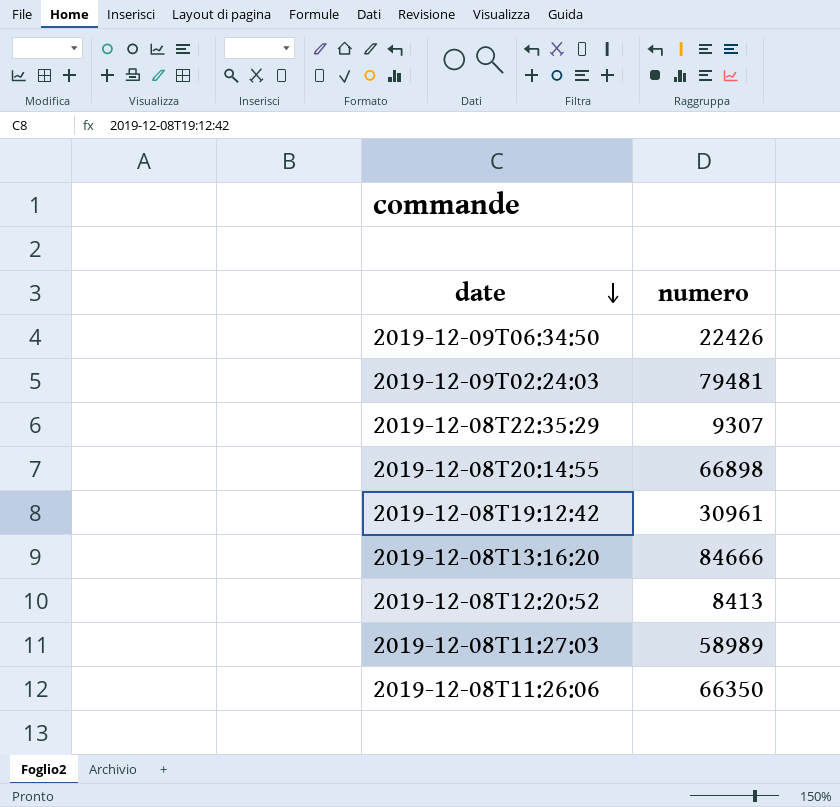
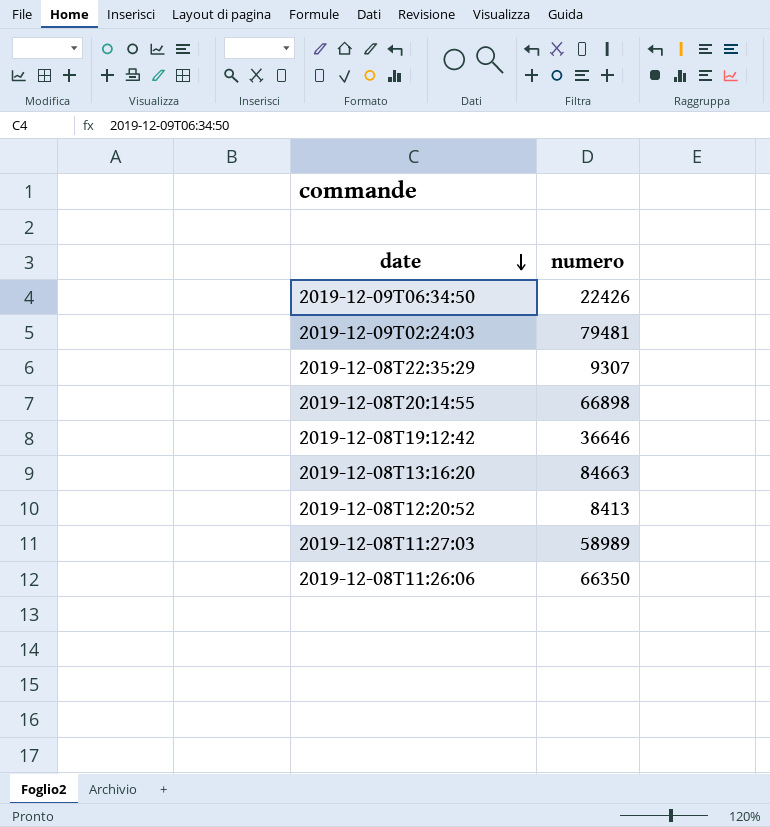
2019-12-08T19:12:42 | numero: 30961 -> 36646
2019-12-08T13:16:20 | numero: 84666 -> 84663

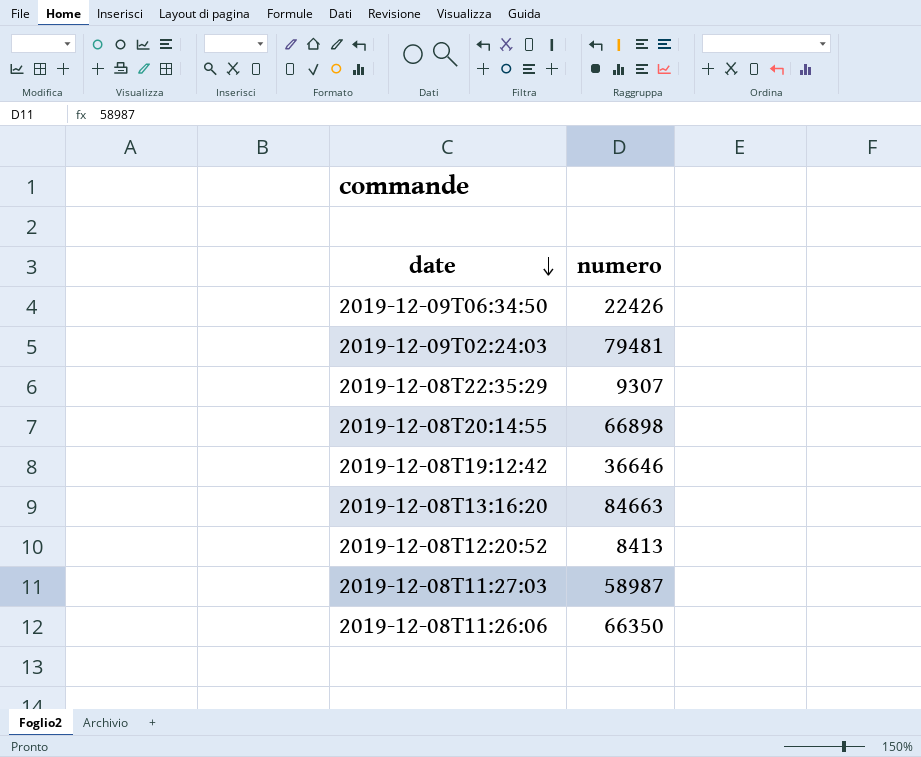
2019-12-08T11:27:03 | numero: 58989 -> 58987

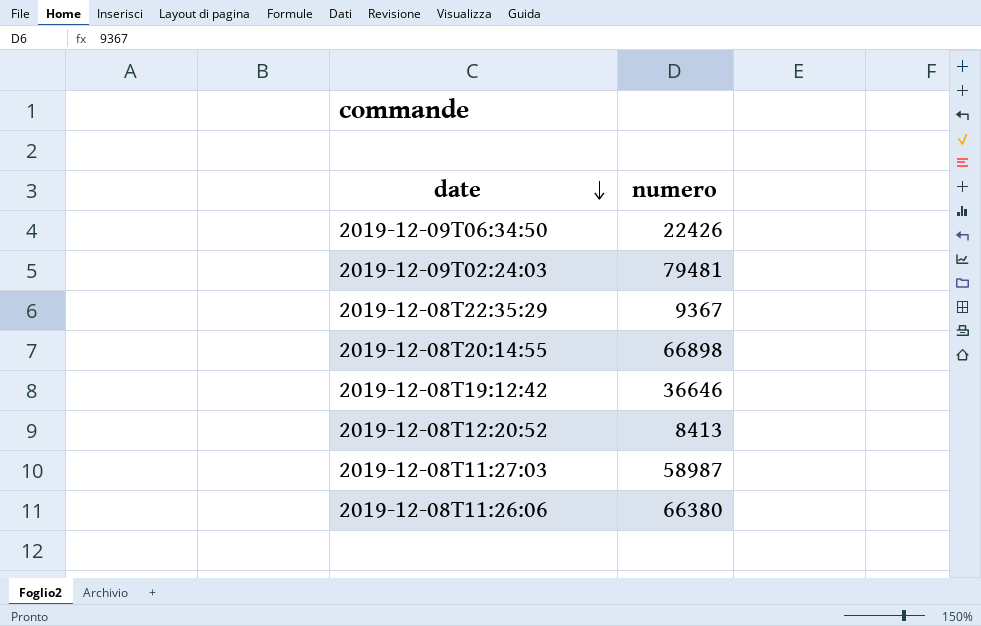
row 2019-12-08T13:16:20: 84663 -> none
2019-12-08T22:35:29 | numero: 9307 -> 9367
2019-12-08T11:26:06 | numero: 66350 -> 66380

